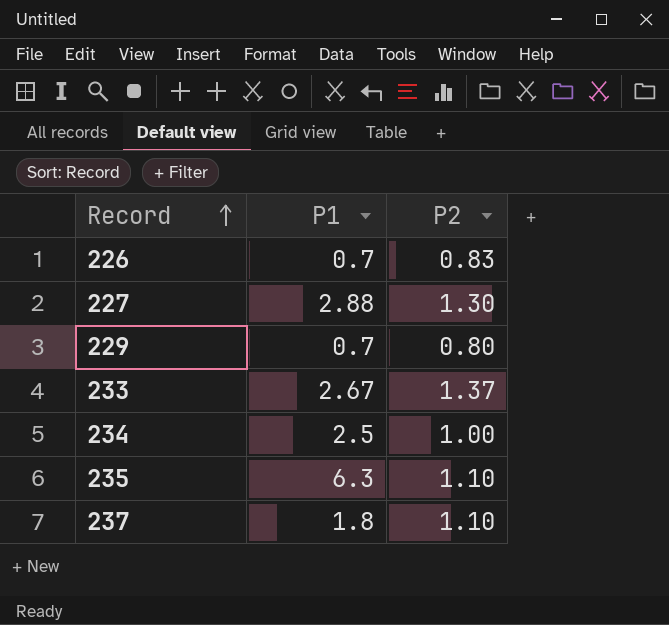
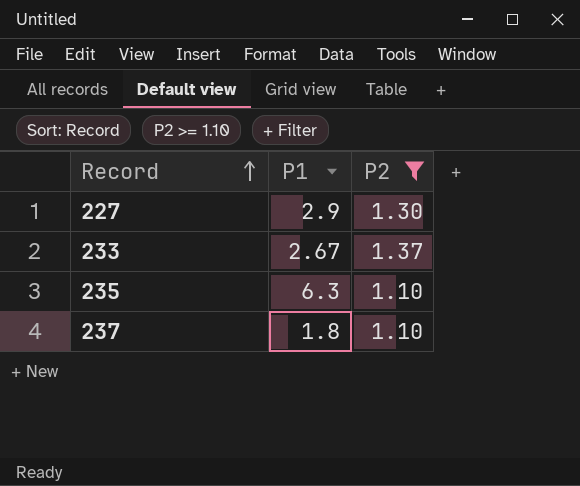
filter: none -> P2 >= 1.10
227 | P1: 2.88 -> 2.9

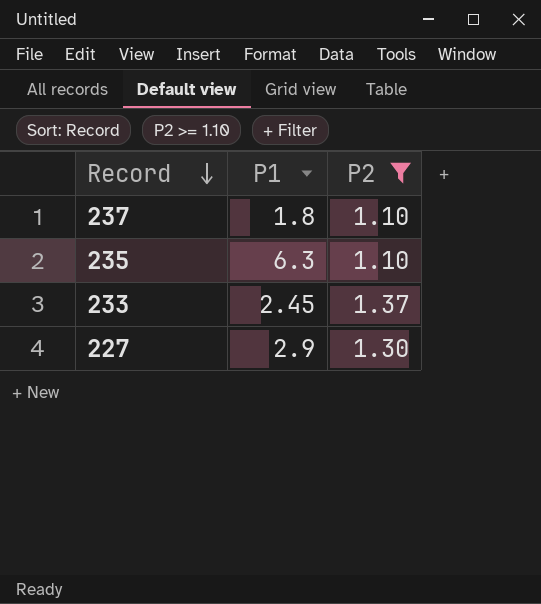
row order: Record ascending -> Record descending
233 | P1: 2.67 -> 2.45

